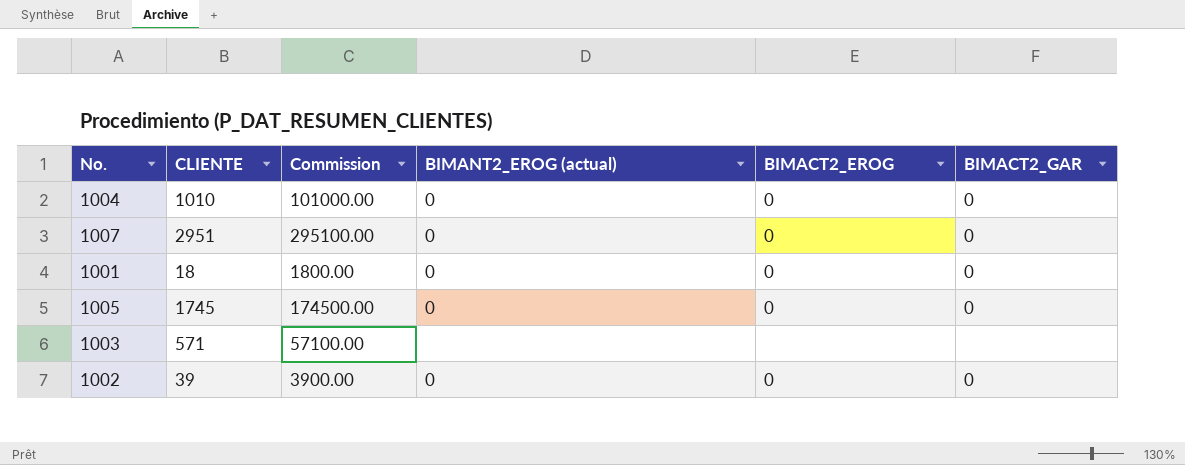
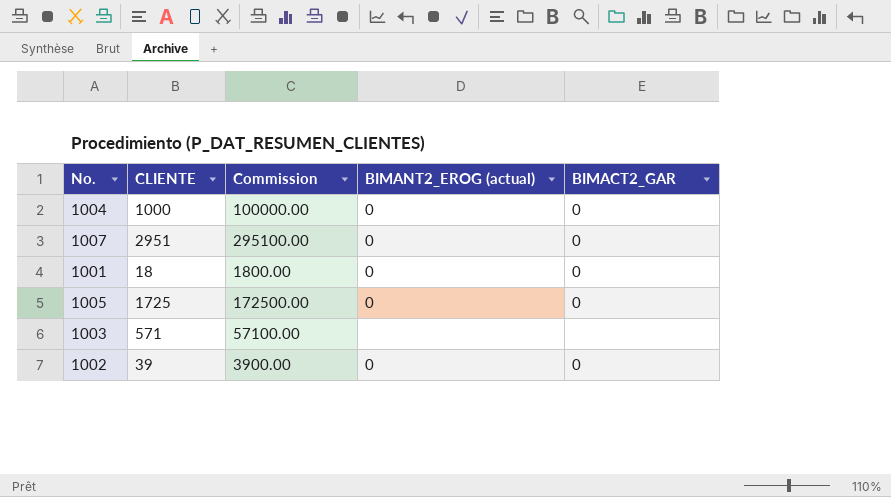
column BIMACT2_EROG | position: 5 -> none
1004 | CLIENTE: 1010 -> 1000
1004 | Commission: 101000.00 -> 100000.00
1005 | CLIENTE: 1745 -> 1725
1005 | Commission: 174500.00 -> 172500.00

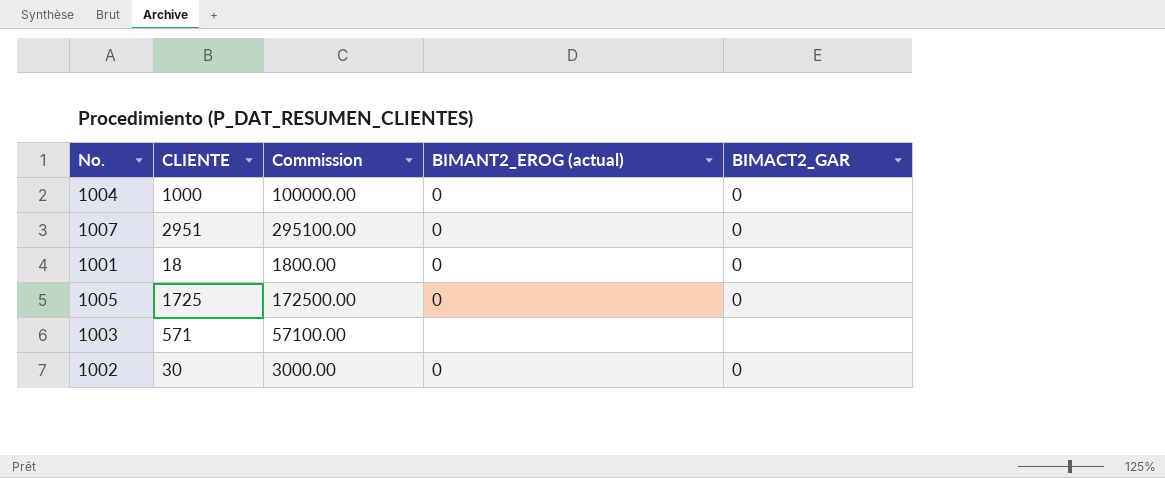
1002 | CLIENTE: 39 -> 30
1002 | Commission: 3900.00 -> 3000.00

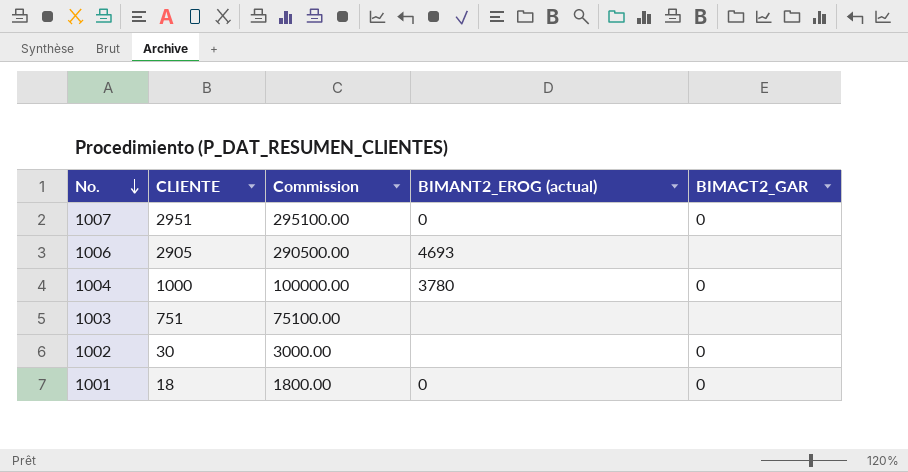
row order: none -> No. descending
row 1005: 1725 | 172500.00 | 0 | 0 -> none
row 1006: none -> 2905 | 290500.00 | 4693 | none
1004 | BIMANT2_EROG (actual): 0 -> 3780
1003 | CLIENTE: 571 -> 751
1003 | Commission: 57100.00 -> 75100.00
1002 | BIMANT2_EROG (actual): 0 -> none

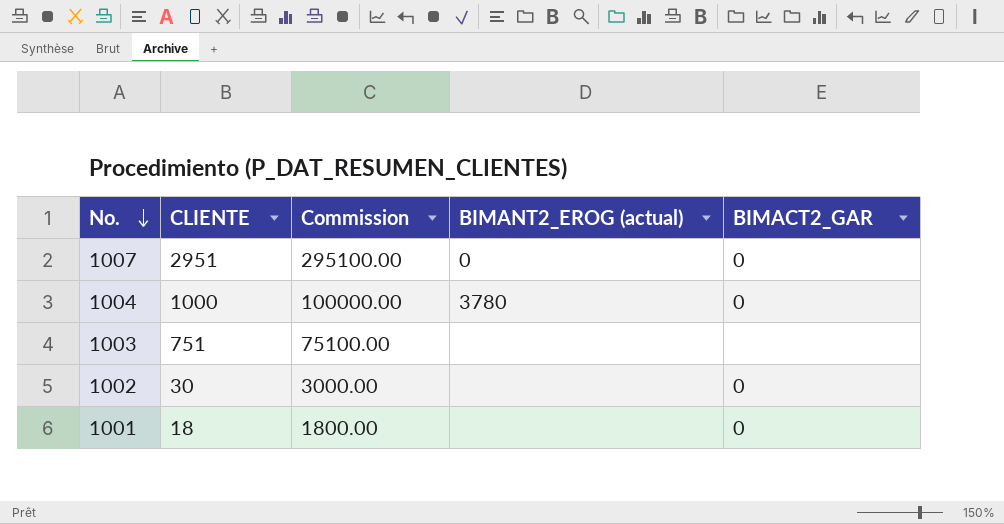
row 1006: 2905 | 290500.00 | 4693 | none -> none
1001 | BIMANT2_EROG (actual): 0 -> none

